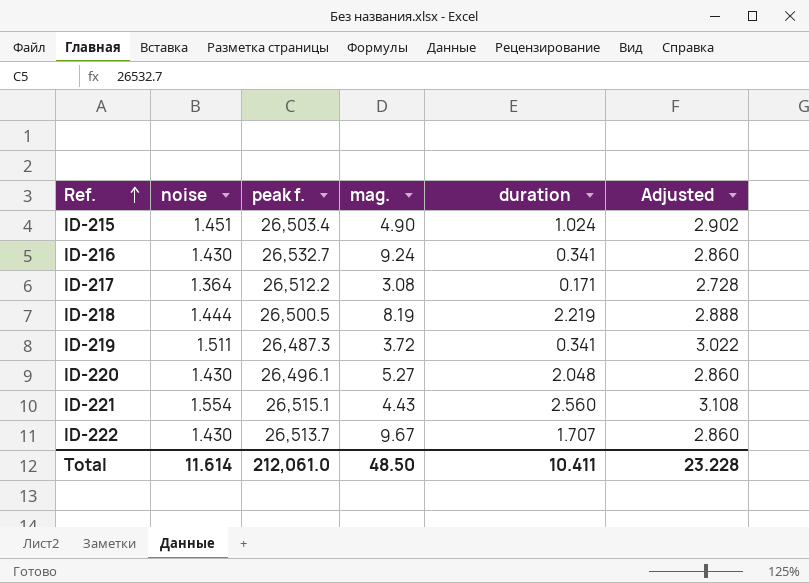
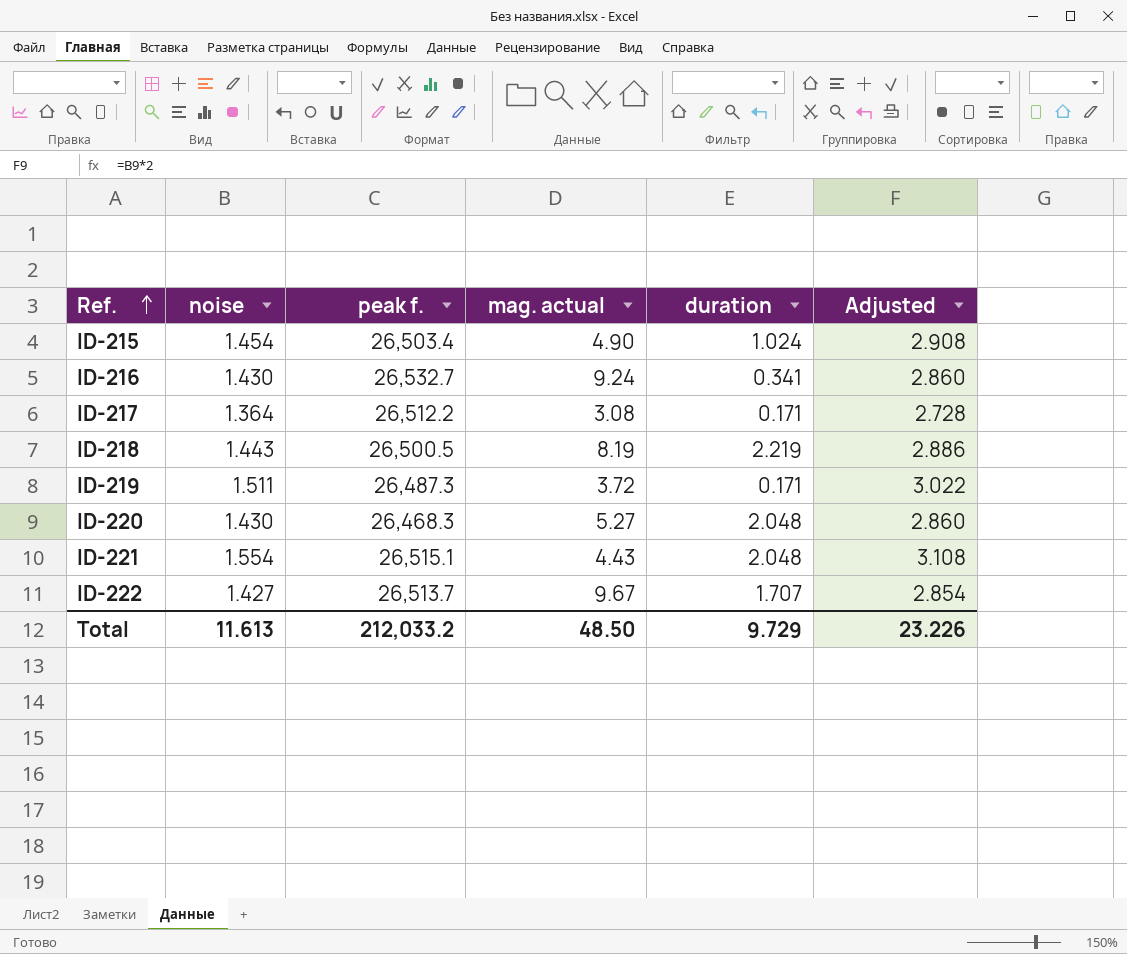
column name: mag. -> mag. actual
ID-215 | noise: 1.451 -> 1.454
ID-215 | Adjusted: 2.902 -> 2.908
ID-218 | noise: 1.444 -> 1.443
ID-218 | Adjusted: 2.888 -> 2.886
ID-219 | duration: 0.341 -> 0.171
ID-220 | peak f.: 26,496.1 -> 26,468.3
ID-221 | duration: 2.560 -> 2.048
ID-222 | noise: 1.430 -> 1.427
ID-222 | Adjusted: 2.860 -> 2.854
Total | noise: 11.614 -> 11.613
Total | peak f.: 212,061.0 -> 212,033.2
Total | duration: 10.411 -> 9.729
Total | Adjusted: 23.228 -> 23.226

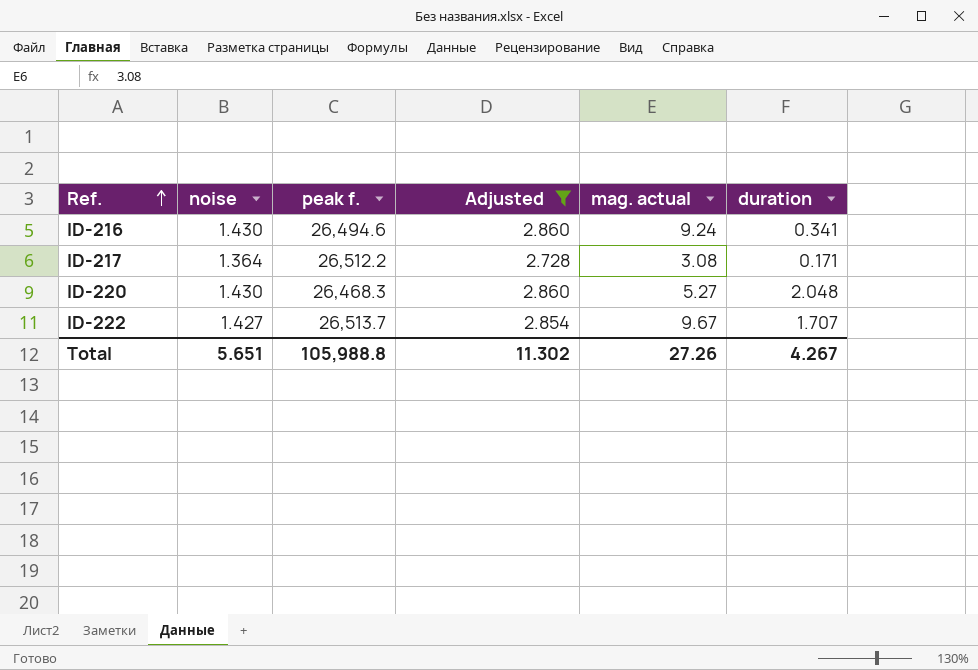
filter: none -> Adjusted <= 2.860
column Adjusted | position: 6 -> 4
ID-216 | peak f.: 26,532.7 -> 26,494.6
Total | noise: 11.613 -> 5.651
Total | peak f.: 212,033.2 -> 105,988.8
Total | Adjusted: 23.226 -> 11.302
Total | mag. actual: 48.50 -> 27.26
Total | duration: 9.729 -> 4.267

